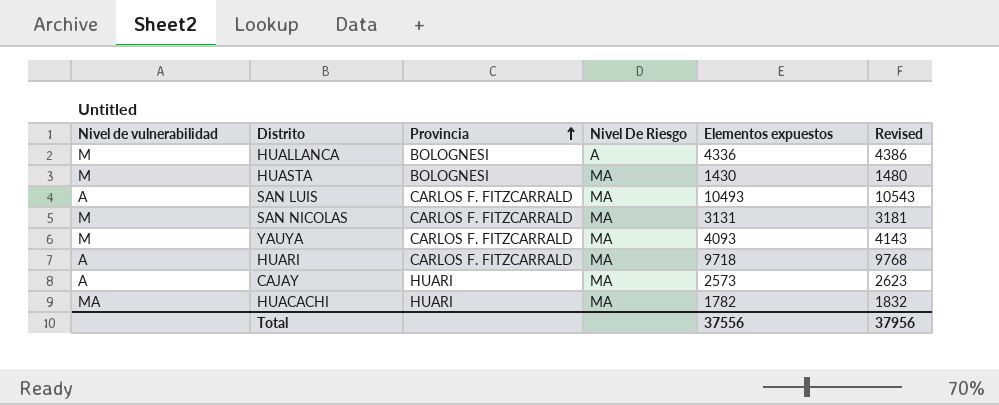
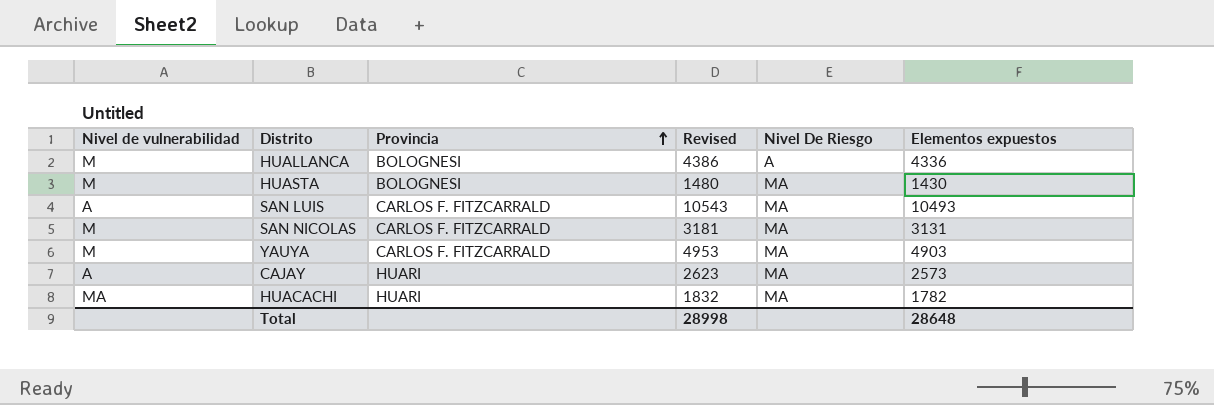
column Revised | position: 6 -> 4
row HUARI: A | CARLOS F. FITZCARRALD | MA | 9718 | 9768 -> none
YAUYA | Revised: 4143 -> 4953
YAUYA | Elementos expuestos: 4093 -> 4903
Total | Revised: 37956 -> 28998
Total | Elementos expuestos: 37556 -> 28648

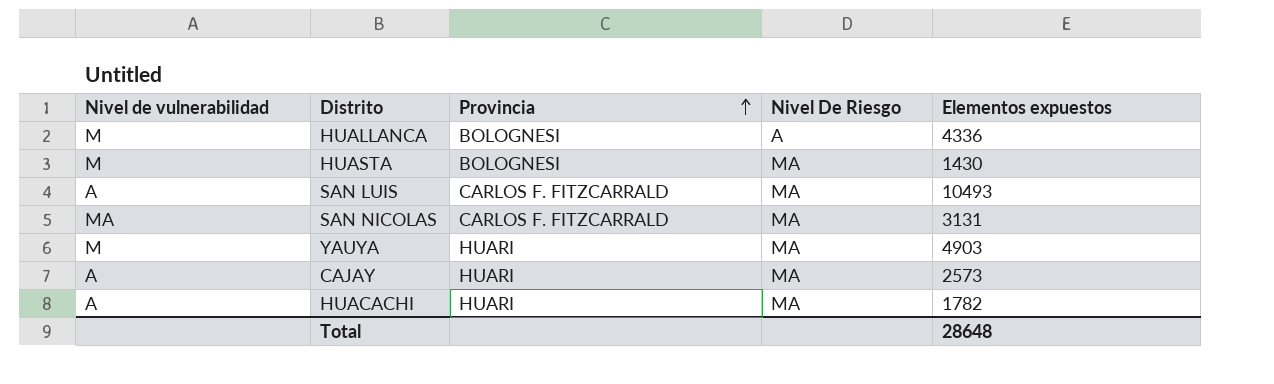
column Revised | formula: [Elementos expuestos] + 50 -> none
SAN NICOLAS | Nivel de vulnerabilidad: M -> MA
YAUYA | Provincia: CARLOS F. FITZCARRALD -> HUARI
HUACACHI | Nivel de vulnerabilidad: MA -> A

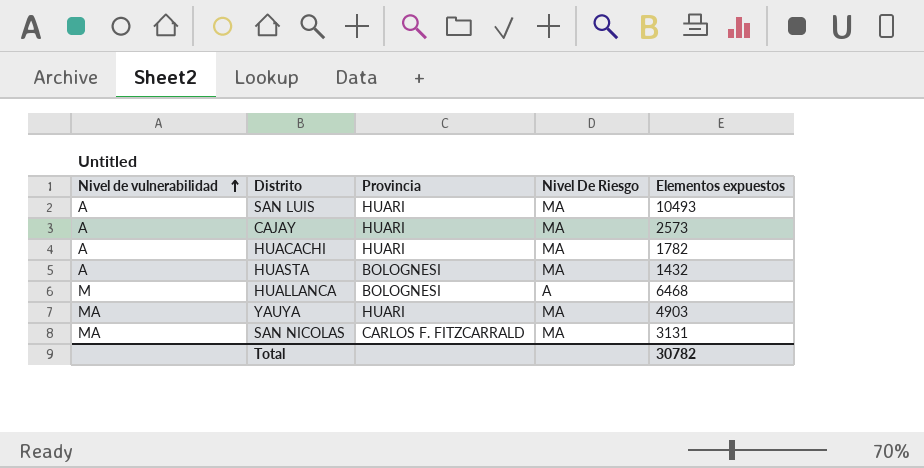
row order: Provincia ascending -> Nivel de vulnerabilidad ascending
SAN LUIS | Provincia: CARLOS F. FITZCARRALD -> HUARI
HUASTA | Nivel de vulnerabilidad: M -> A
HUASTA | Elementos expuestos: 1430 -> 1432
HUALLANCA | Elementos expuestos: 4336 -> 6468
YAUYA | Nivel de vulnerabilidad: M -> MA
Total | Elementos expuestos: 28648 -> 30782

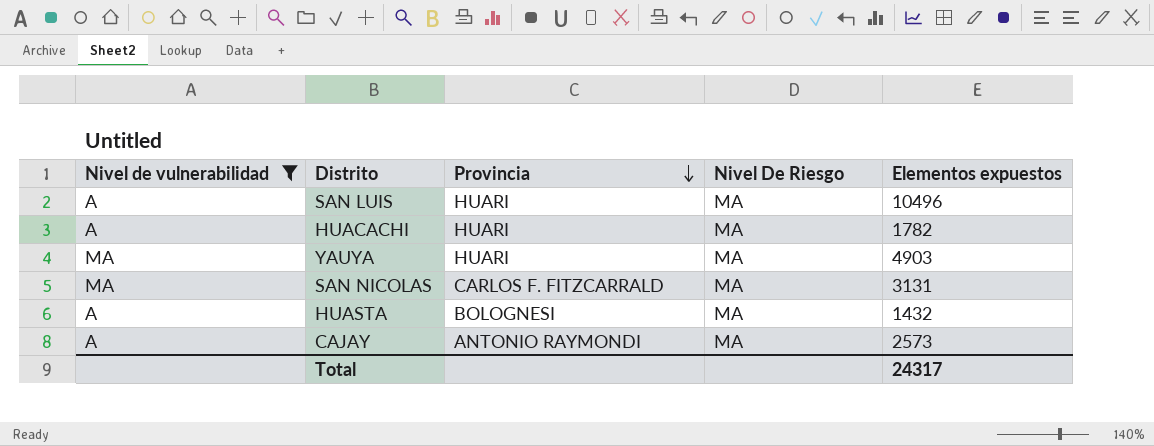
filter: none -> Nivel de vulnerabilidad != M
row order: Nivel de vulnerabilidad ascending -> Provincia descending
SAN LUIS | Elementos expuestos: 10493 -> 10496
CAJAY | Provincia: HUARI -> ANTONIO RAYMONDI
Total | Elementos expuestos: 30782 -> 24317

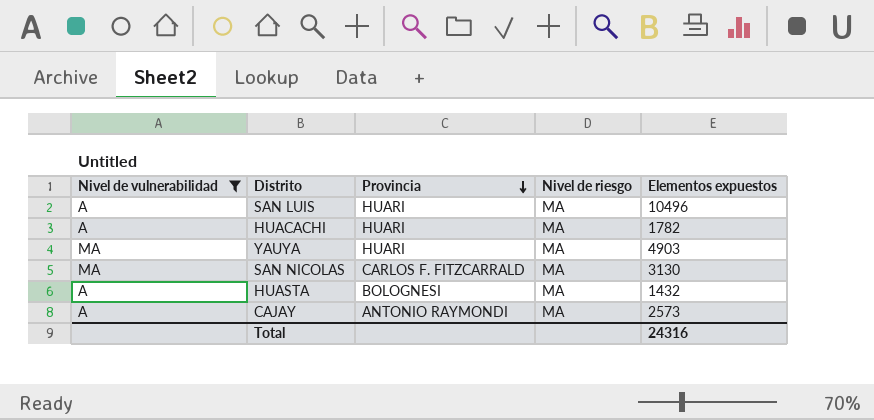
column name: Nivel De Riesgo -> Nivel de riesgo
SAN NICOLAS | Elementos expuestos: 3131 -> 3130
Total | Elementos expuestos: 24317 -> 24316

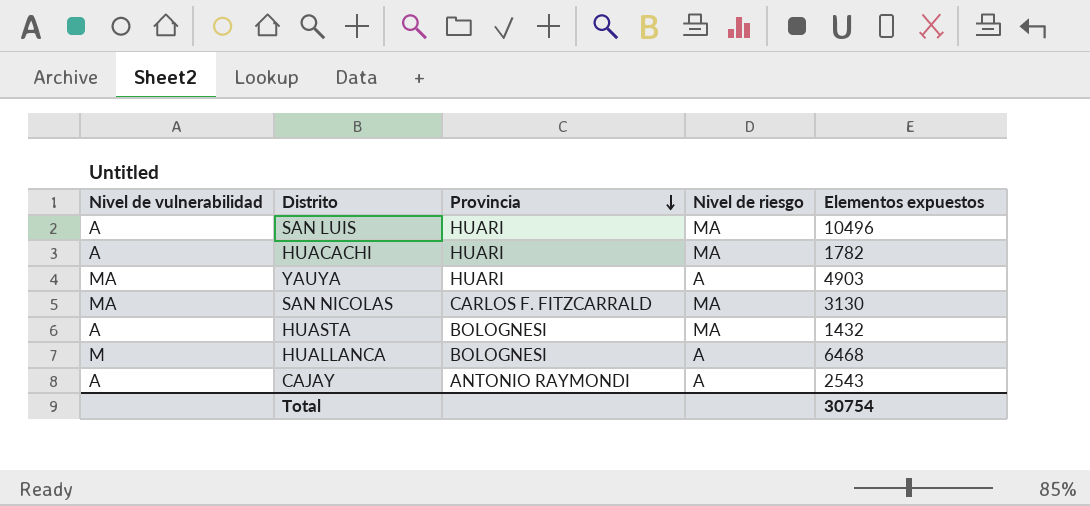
filter: Nivel de vulnerabilidad != M -> none
YAUYA | Nivel de riesgo: MA -> A
CAJAY | Nivel de riesgo: MA -> A
CAJAY | Elementos expuestos: 2573 -> 2543
Total | Elementos expuestos: 24316 -> 30754

